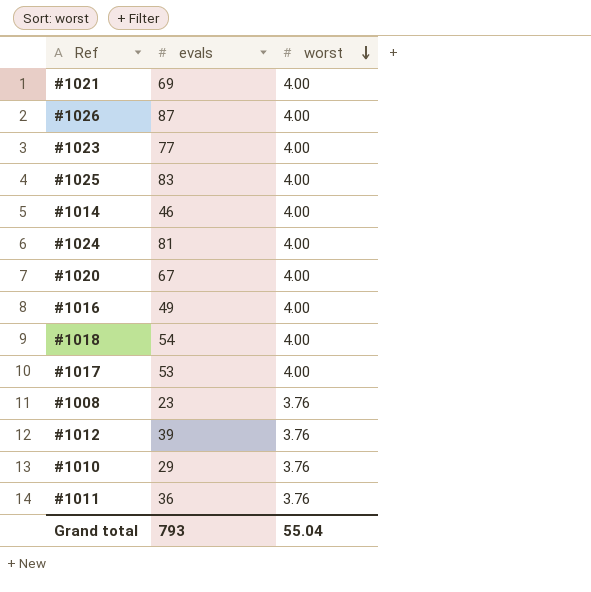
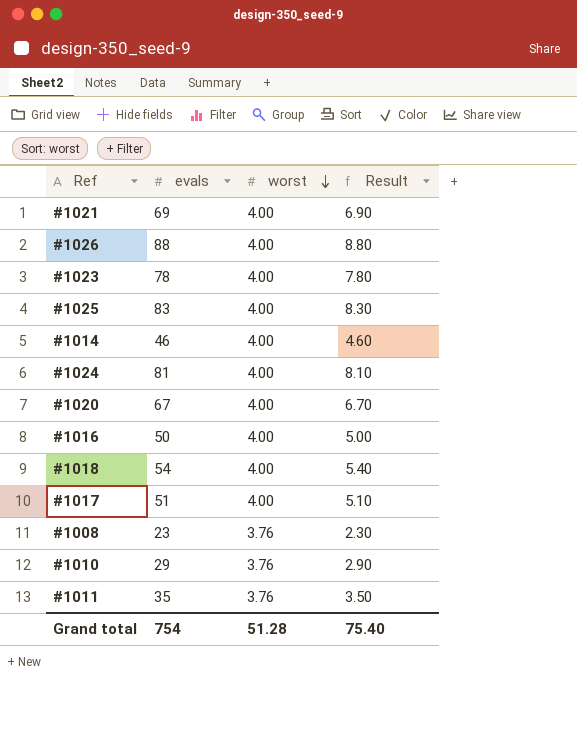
column Result | formula: none -> [evals] * 0.1
row #1012: 39 | 3.76 -> none
#1026 | evals: 87 -> 88
#1023 | evals: 77 -> 78
#1016 | evals: 49 -> 50
#1017 | evals: 53 -> 51
#1011 | evals: 36 -> 35
Grand total | evals: 793 -> 754
Grand total | worst: 55.04 -> 51.28

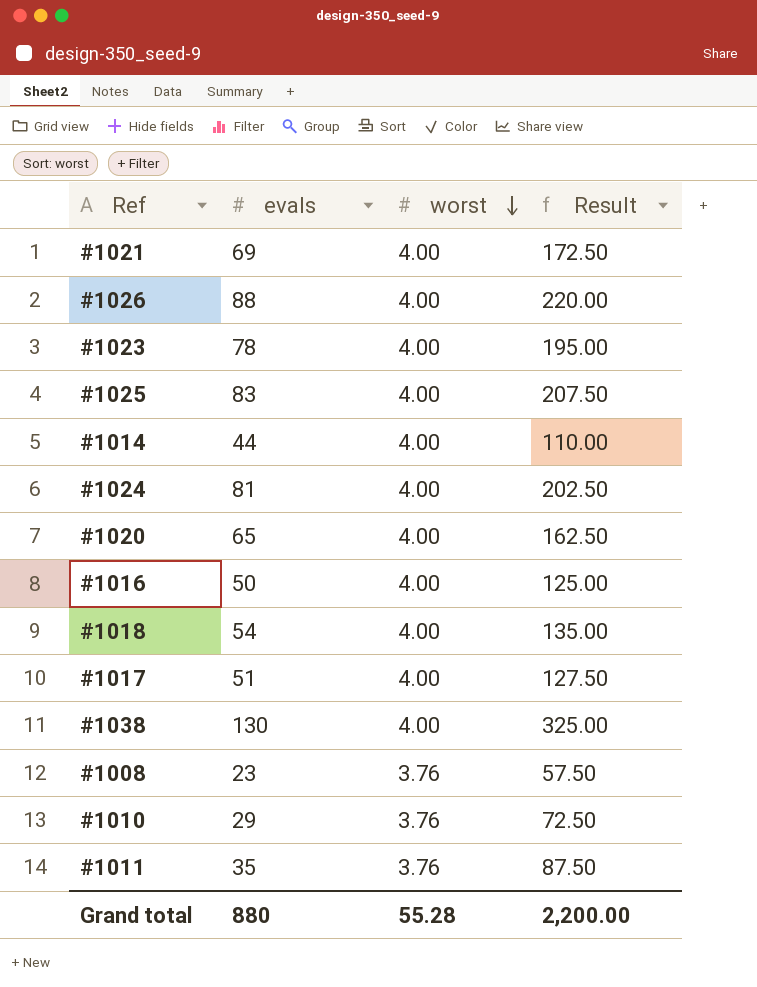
column Result | formula: [evals] * 0.1 -> [evals] * 2.5
#1014 | evals: 46 -> 44
#1020 | evals: 67 -> 65
row #1038: none -> 130 | 4.00 | 325.00
Grand total | evals: 754 -> 880
Grand total | worst: 51.28 -> 55.28
Grand total | Result: 75.40 -> 2,200.00

